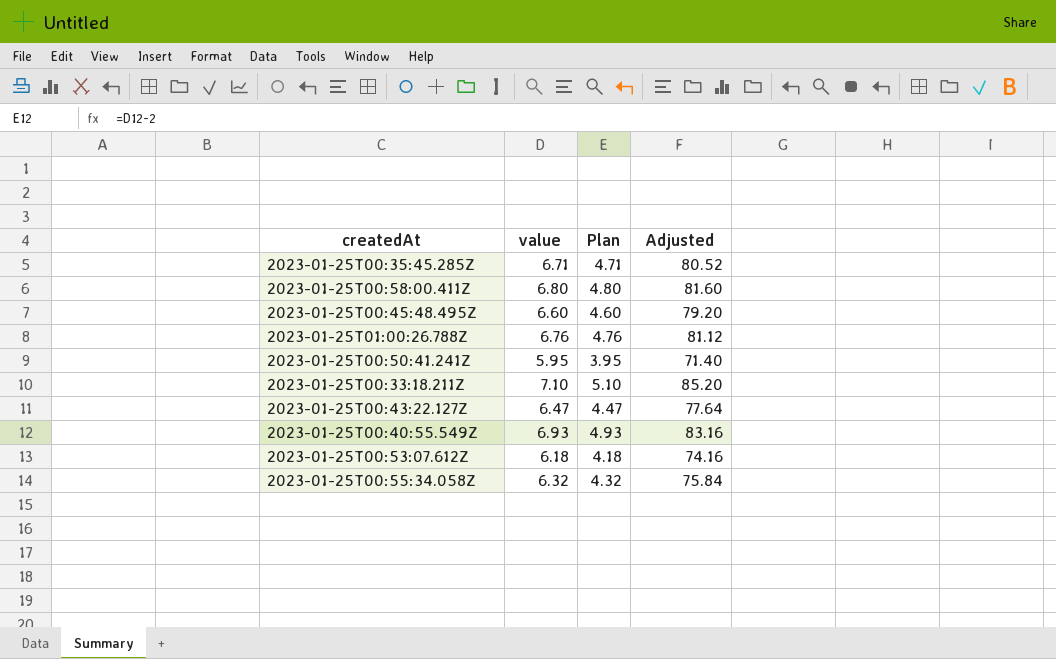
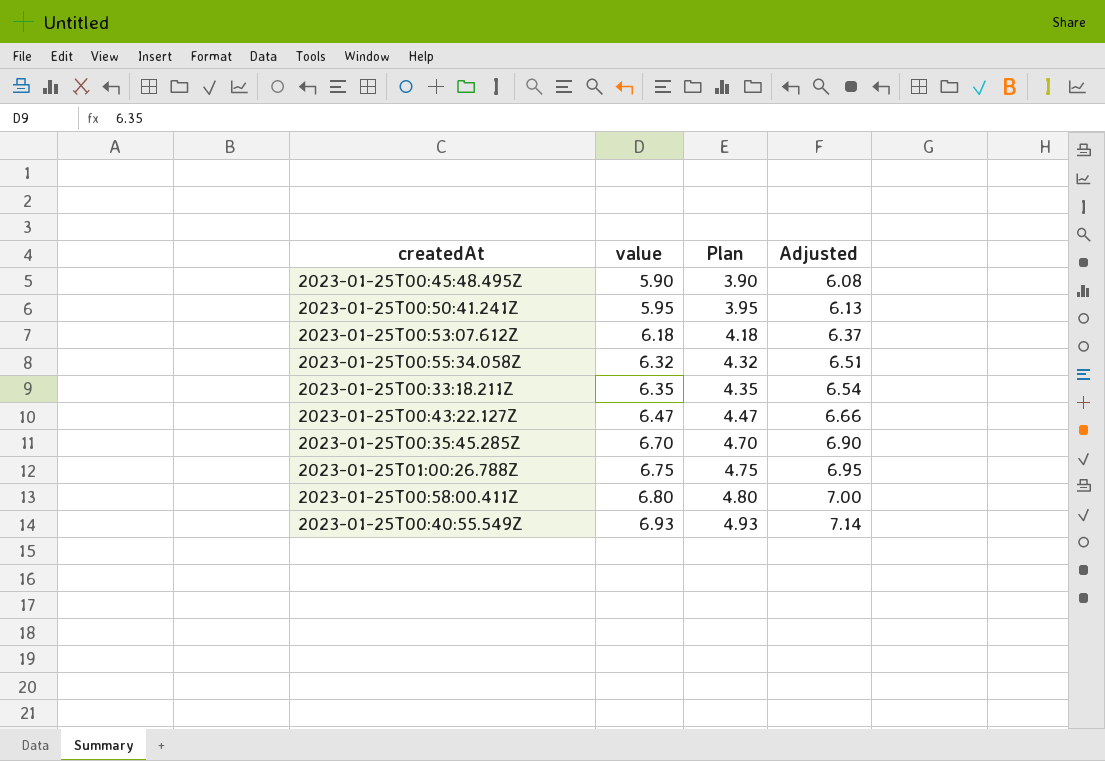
row order: none -> value ascending
column Adjusted | formula: [value] * 12 -> [value] * 1.03
2023-01-25T00:45:48.495Z | value: 6.60 -> 5.90
2023-01-25T00:45:48.495Z | Plan: 4.60 -> 3.90
2023-01-25T00:33:18.211Z | value: 7.10 -> 6.35
2023-01-25T00:33:18.211Z | Plan: 5.10 -> 4.35
2023-01-25T00:35:45.285Z | value: 6.71 -> 6.70
2023-01-25T00:35:45.285Z | Plan: 4.71 -> 4.70
2023-01-25T01:00:26.788Z | value: 6.76 -> 6.75
2023-01-25T01:00:26.788Z | Plan: 4.76 -> 4.75

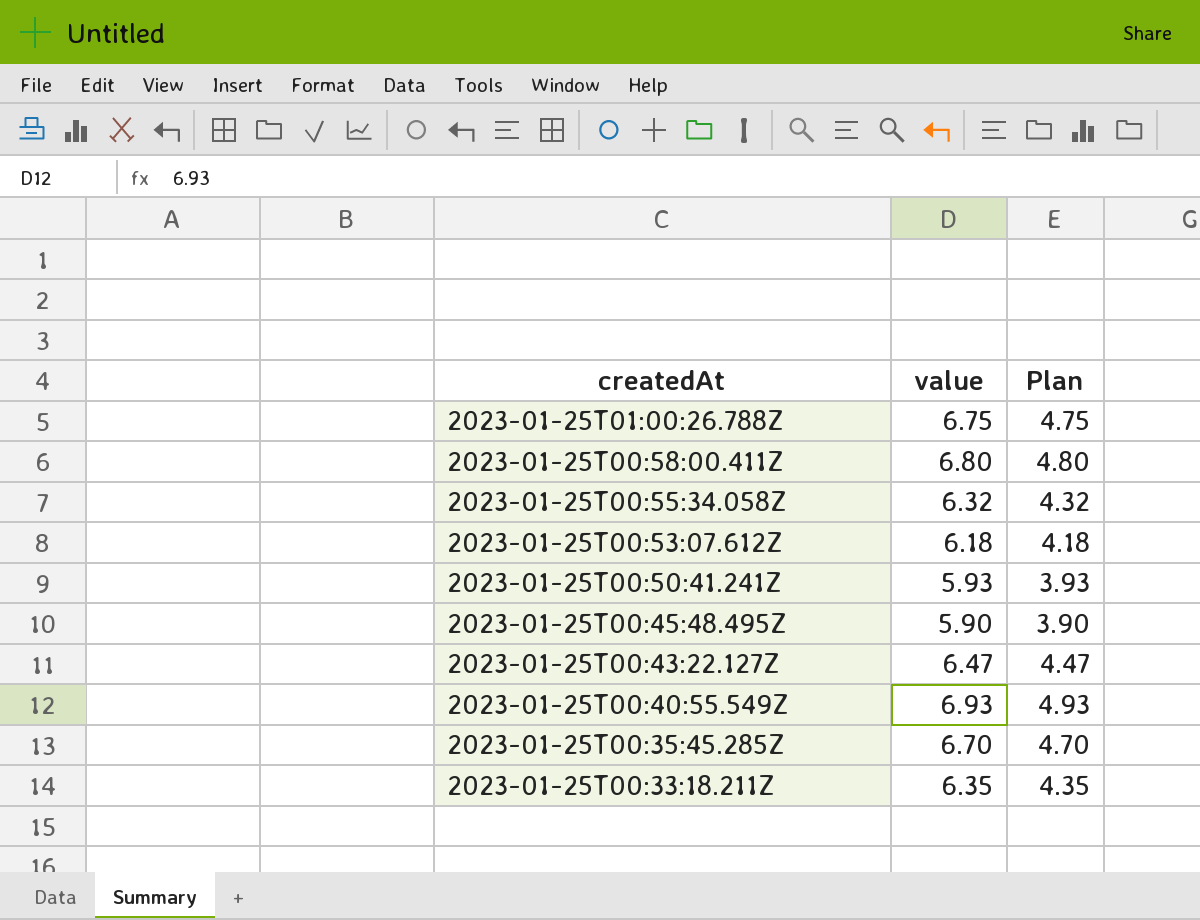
row order: value ascending -> createdAt descending
column Adjusted | formula: [value] * 1.03 -> none
2023-01-25T00:50:41.241Z | value: 5.95 -> 5.93
2023-01-25T00:50:41.241Z | Plan: 3.95 -> 3.93

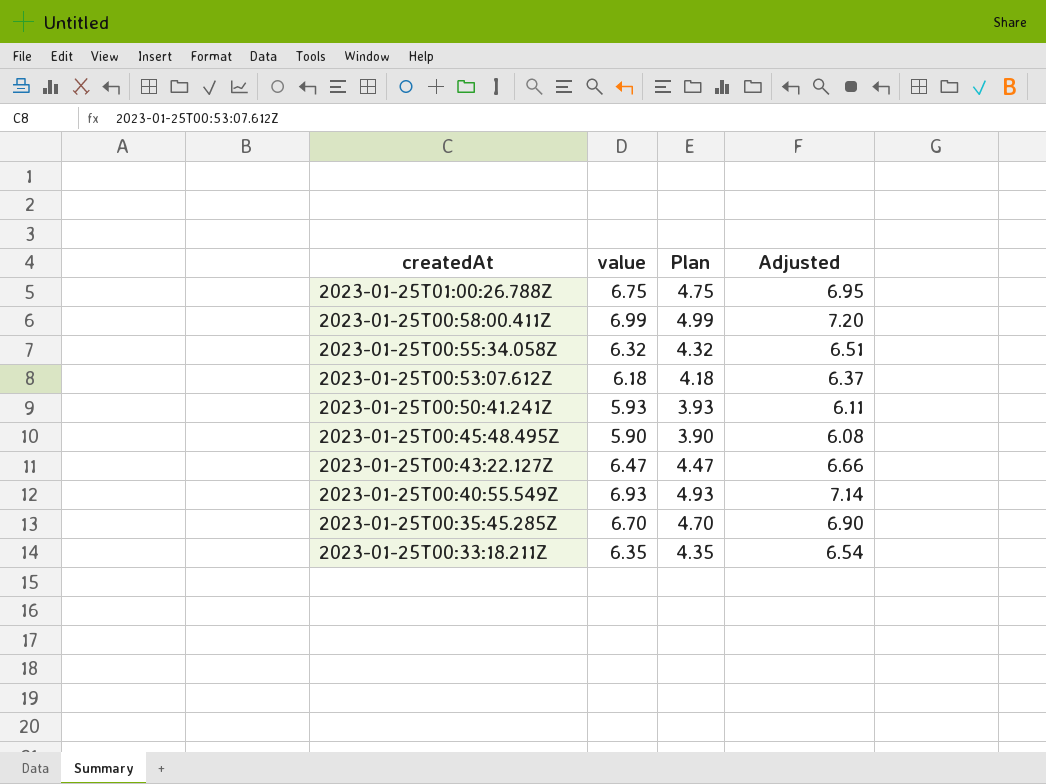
column Adjusted | formula: none -> [value] * 1.03
2023-01-25T00:58:00.411Z | value: 6.80 -> 6.99
2023-01-25T00:58:00.411Z | Plan: 4.80 -> 4.99

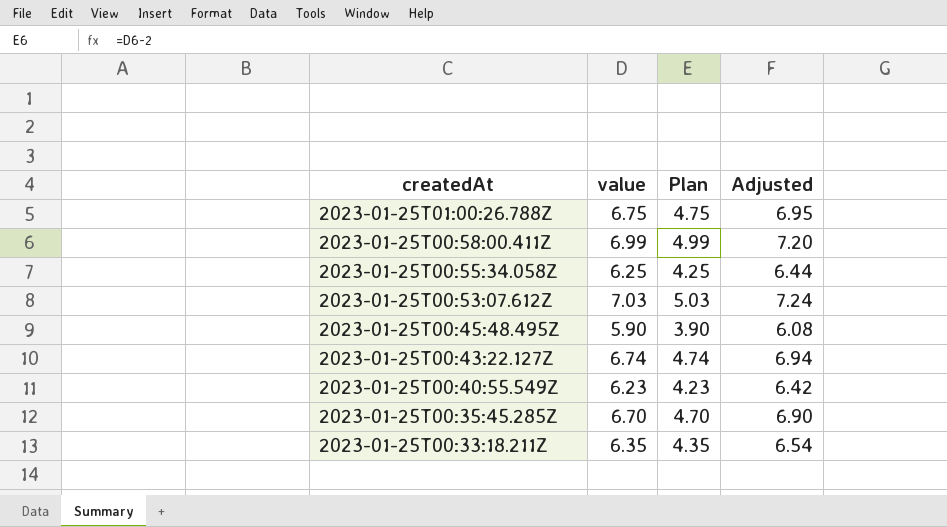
row 2023-01-25T00:50:41.241Z: 5.93 | 3.93 | 6.11 -> none
2023-01-25T00:55:34.058Z | value: 6.32 -> 6.25
2023-01-25T00:55:34.058Z | Plan: 4.32 -> 4.25
2023-01-25T00:55:34.058Z | Adjusted: 6.51 -> 6.44
2023-01-25T00:53:07.612Z | value: 6.18 -> 7.03
2023-01-25T00:53:07.612Z | Plan: 4.18 -> 5.03
2023-01-25T00:53:07.612Z | Adjusted: 6.37 -> 7.24
2023-01-25T00:43:22.127Z | value: 6.47 -> 6.74
2023-01-25T00:43:22.127Z | Plan: 4.47 -> 4.74
2023-01-25T00:43:22.127Z | Adjusted: 6.66 -> 6.94
2023-01-25T00:40:55.549Z | value: 6.93 -> 6.23
2023-01-25T00:40:55.549Z | Plan: 4.93 -> 4.23
2023-01-25T00:40:55.549Z | Adjusted: 7.14 -> 6.42

